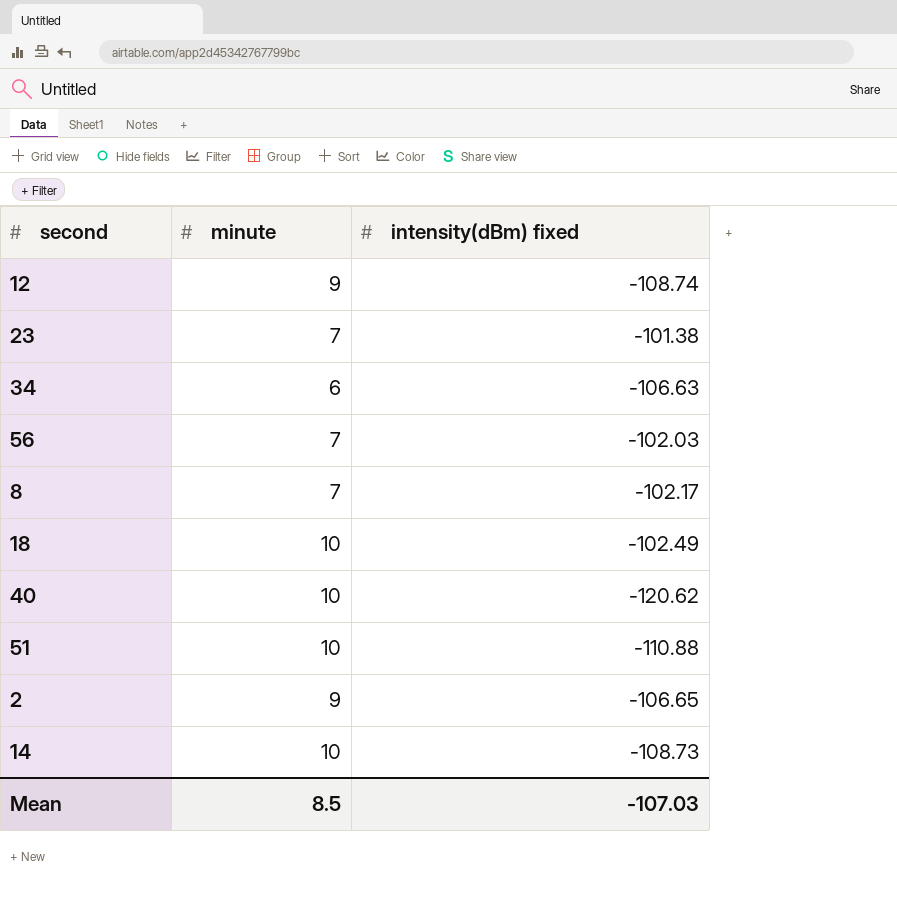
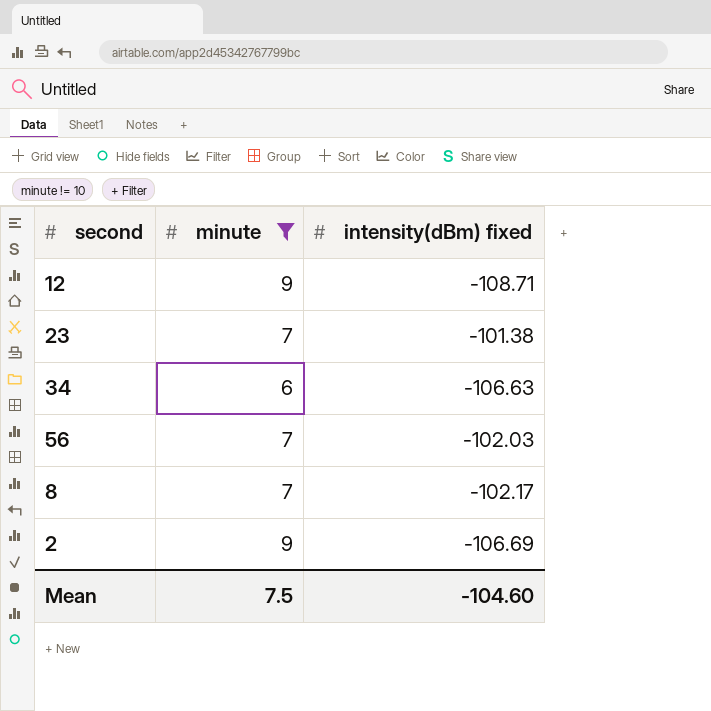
filter: none -> minute != 10
12 | intensity(dBm) fixed: -108.74 -> -108.71
2 | intensity(dBm) fixed: -106.65 -> -106.69
Mean | minute: 8.5 -> 7.5
Mean | intensity(dBm) fixed: -107.03 -> -104.60

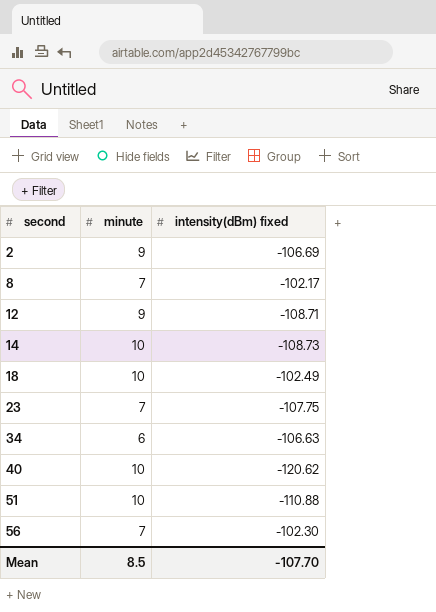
filter: minute != 10 -> none
row order: none -> second ascending
23 | intensity(dBm) fixed: -101.38 -> -107.75
56 | intensity(dBm) fixed: -102.03 -> -102.30
Mean | minute: 7.5 -> 8.5
Mean | intensity(dBm) fixed: -104.60 -> -107.70

